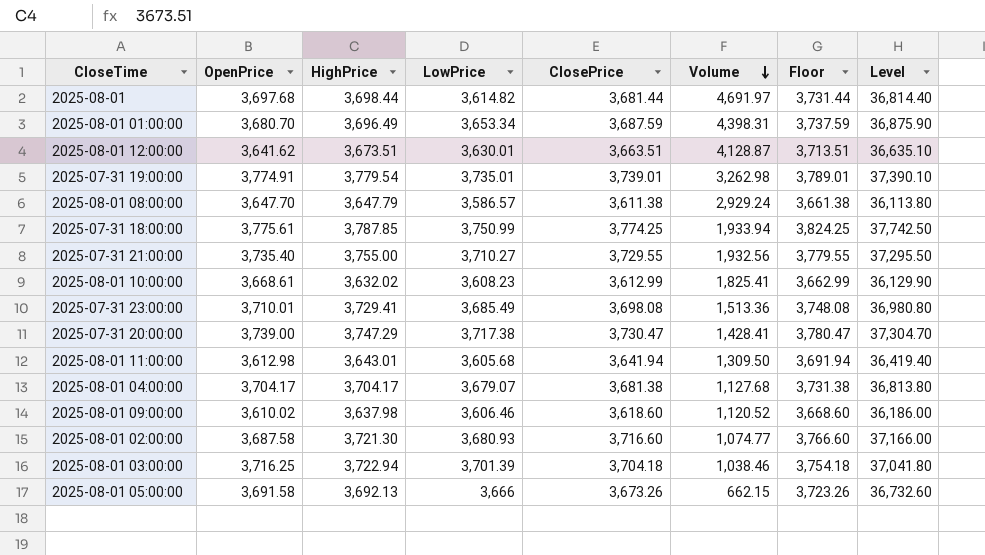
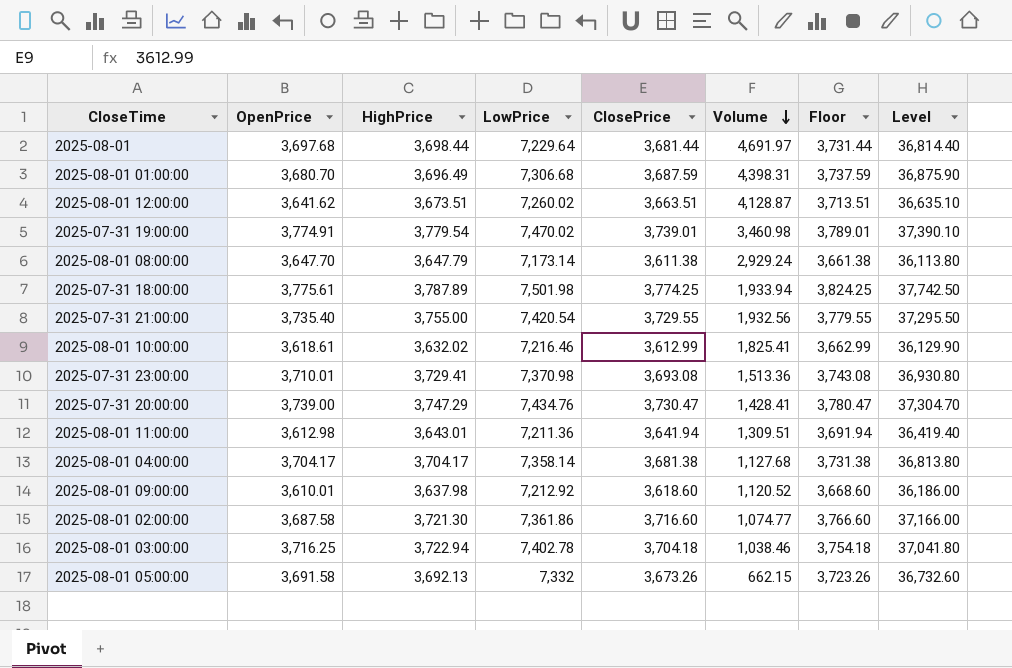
2025-08-01 | LowPrice: 3,614.82 -> 7,229.64
2025-08-01 01:00:00 | LowPrice: 3,653.34 -> 7,306.68
2025-08-01 12:00:00 | LowPrice: 3,630.01 -> 7,260.02
2025-07-31 19:00:00 | LowPrice: 3,735.01 -> 7,470.02
2025-07-31 19:00:00 | Volume: 3,262.98 -> 3,460.98
2025-08-01 08:00:00 | LowPrice: 3,586.57 -> 7,173.14
2025-07-31 18:00:00 | HighPrice: 3,787.85 -> 3,787.89
2025-07-31 18:00:00 | LowPrice: 3,750.99 -> 7,501.98
2025-07-31 21:00:00 | LowPrice: 3,710.27 -> 7,420.54
2025-08-01 10:00:00 | OpenPrice: 3,668.61 -> 3,618.61
2025-08-01 10:00:00 | LowPrice: 3,608.23 -> 7,216.46
2025-07-31 23:00:00 | LowPrice: 3,685.49 -> 7,370.98
2025-07-31 23:00:00 | ClosePrice: 3,698.08 -> 3,693.08
2025-07-31 23:00:00 | Floor: 3,748.08 -> 3,743.08
2025-07-31 23:00:00 | Level: 36,980.80 -> 36,930.80
2025-07-31 20:00:00 | LowPrice: 3,717.38 -> 7,434.76
2025-08-01 11:00:00 | LowPrice: 3,605.68 -> 7,211.36
2025-08-01 11:00:00 | Volume: 1,309.50 -> 1,309.51
2025-08-01 04:00:00 | LowPrice: 3,679.07 -> 7,358.14
2025-08-01 09:00:00 | OpenPrice: 3,610.02 -> 3,610.01
2025-08-01 09:00:00 | LowPrice: 3,606.46 -> 7,212.92
2025-08-01 02:00:00 | LowPrice: 3,680.93 -> 7,361.86
2025-08-01 03:00:00 | LowPrice: 3,701.39 -> 7,402.78
2025-08-01 05:00:00 | LowPrice: 3,666 -> 7,332

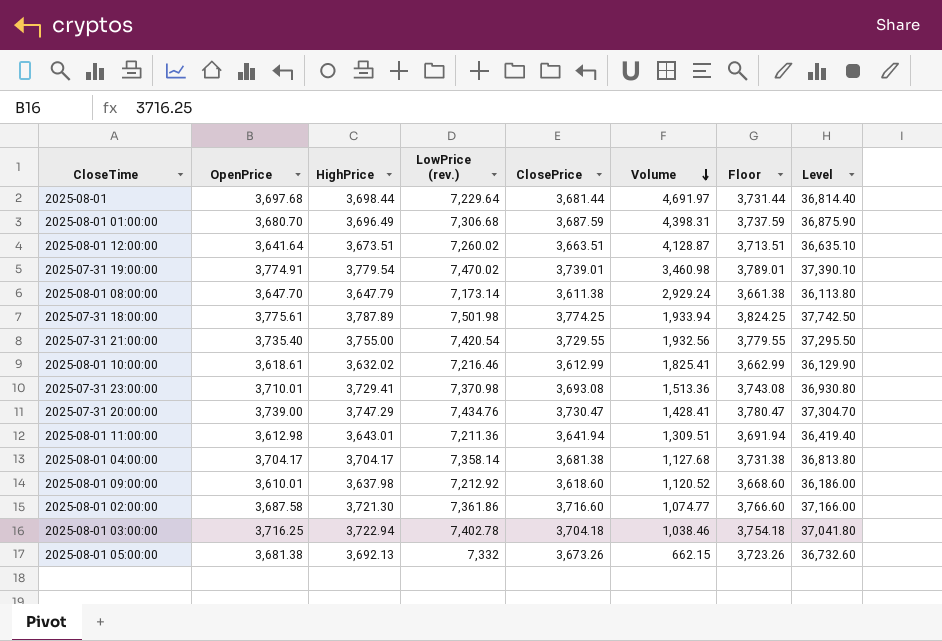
column name: LowPrice -> LowPrice (rev.)
2025-08-01 12:00:00 | OpenPrice: 3,641.62 -> 3,641.64
2025-08-01 05:00:00 | OpenPrice: 3,691.58 -> 3,681.38

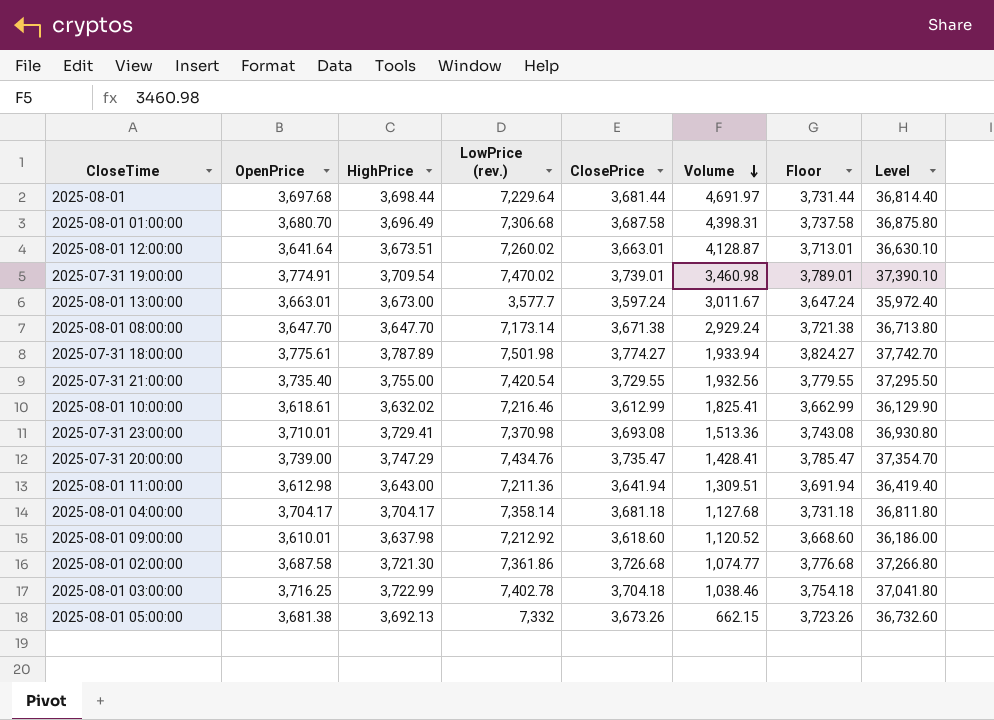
2025-08-01 01:00:00 | ClosePrice: 3,687.59 -> 3,687.58
2025-08-01 01:00:00 | Floor: 3,737.59 -> 3,737.58
2025-08-01 01:00:00 | Level: 36,875.90 -> 36,875.80
2025-08-01 12:00:00 | ClosePrice: 3,663.51 -> 3,663.01
2025-08-01 12:00:00 | Floor: 3,713.51 -> 3,713.01
2025-08-01 12:00:00 | Level: 36,635.10 -> 36,630.10
2025-07-31 19:00:00 | HighPrice: 3,779.54 -> 3,709.54
row 2025-08-01 13:00:00: none -> 3,663.01 | 3,673.00 | 3,577.7 | 3,597.24 | 3,011.67 | 3,647.24 | 35,972.40
2025-08-01 08:00:00 | HighPrice: 3,647.79 -> 3,647.70
2025-08-01 08:00:00 | ClosePrice: 3,611.38 -> 3,671.38
2025-08-01 08:00:00 | Floor: 3,661.38 -> 3,721.38
2025-08-01 08:00:00 | Level: 36,113.80 -> 36,713.80
2025-07-31 18:00:00 | ClosePrice: 3,774.25 -> 3,774.27
2025-07-31 18:00:00 | Floor: 3,824.25 -> 3,824.27
2025-07-31 18:00:00 | Level: 37,742.50 -> 37,742.70
2025-07-31 20:00:00 | ClosePrice: 3,730.47 -> 3,735.47
2025-07-31 20:00:00 | Floor: 3,780.47 -> 3,785.47
2025-07-31 20:00:00 | Level: 37,304.70 -> 37,354.70
2025-08-01 11:00:00 | HighPrice: 3,643.01 -> 3,643.00
2025-08-01 04:00:00 | ClosePrice: 3,681.38 -> 3,681.18
2025-08-01 04:00:00 | Floor: 3,731.38 -> 3,731.18
2025-08-01 04:00:00 | Level: 36,813.80 -> 36,811.80
2025-08-01 02:00:00 | ClosePrice: 3,716.60 -> 3,726.68
2025-08-01 02:00:00 | Floor: 3,766.60 -> 3,776.68
2025-08-01 02:00:00 | Level: 37,166.00 -> 37,266.80
2025-08-01 03:00:00 | HighPrice: 3,722.94 -> 3,722.99

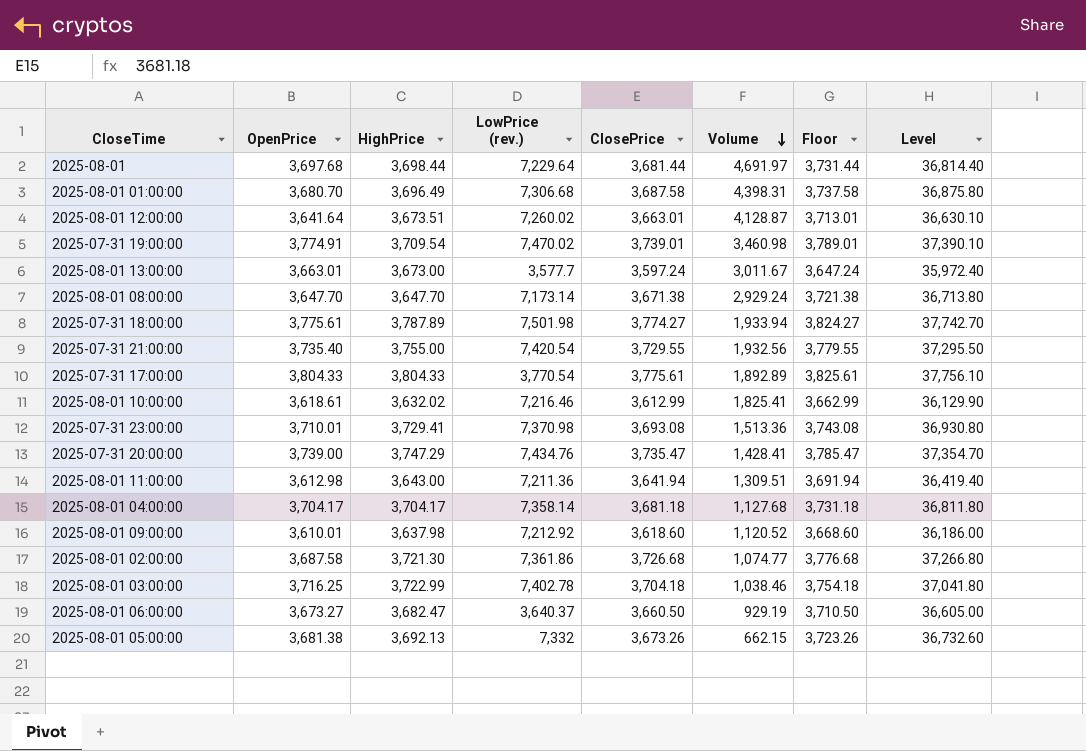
row 2025-07-31 17:00:00: none -> 3,804.33 | 3,804.33 | 3,770.54 | 3,775.61 | 1,892.89 | 3,825.61 | 37,756.10
row 2025-08-01 06:00:00: none -> 3,673.27 | 3,682.47 | 3,640.37 | 3,660.50 | 929.19 | 3,710.50 | 36,605.00

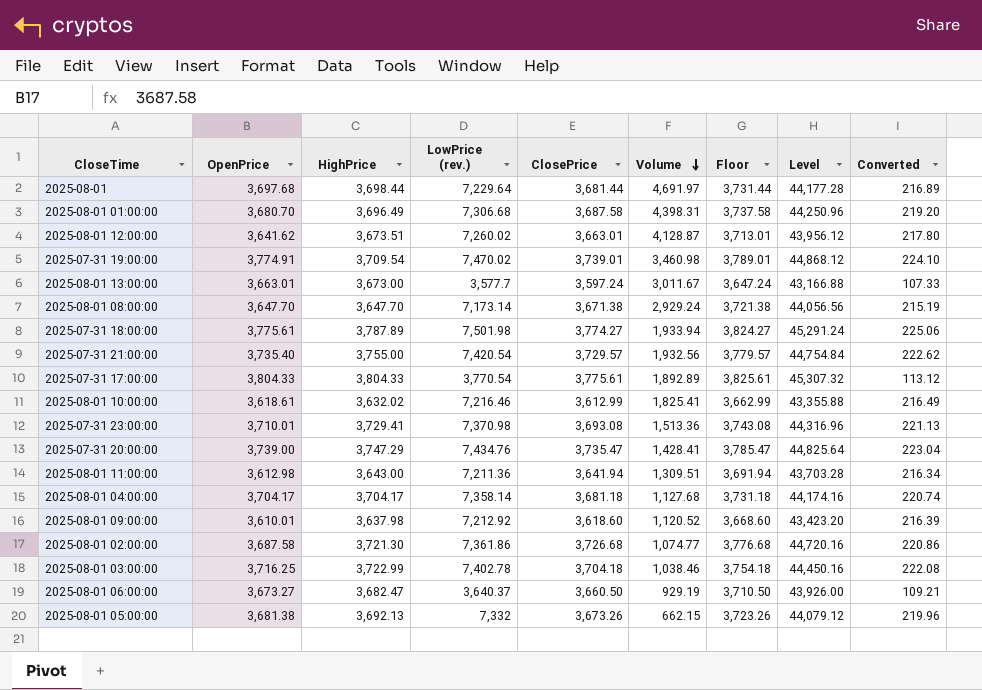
column Level | formula: [ClosePrice] * 10 -> [ClosePrice] * 12
column Converted | formula: none -> [LowPrice (rev.)] * 0.03
2025-08-01 12:00:00 | OpenPrice: 3,641.64 -> 3,641.62
2025-07-31 21:00:00 | ClosePrice: 3,729.55 -> 3,729.57
2025-07-31 21:00:00 | Floor: 3,779.55 -> 3,779.57

